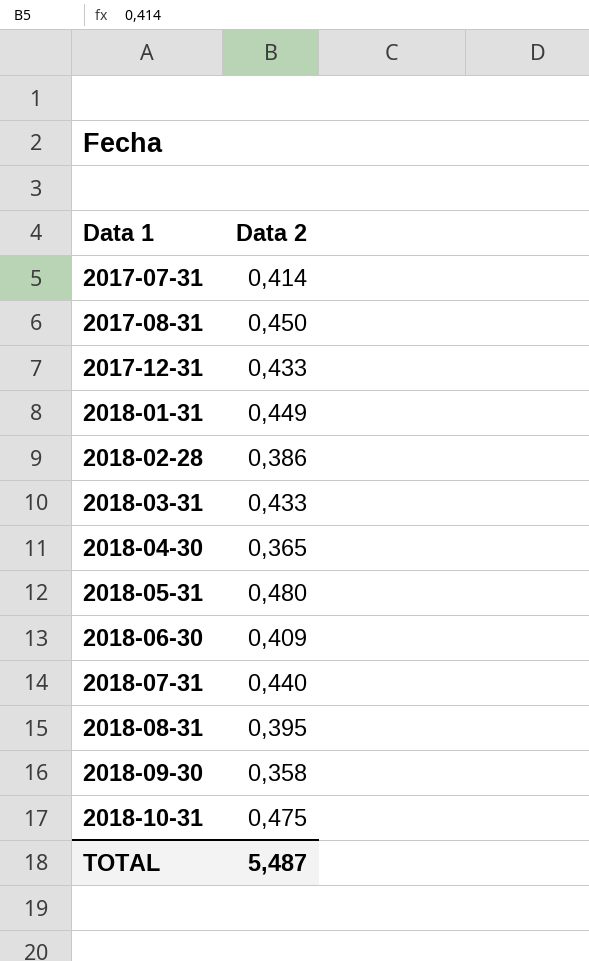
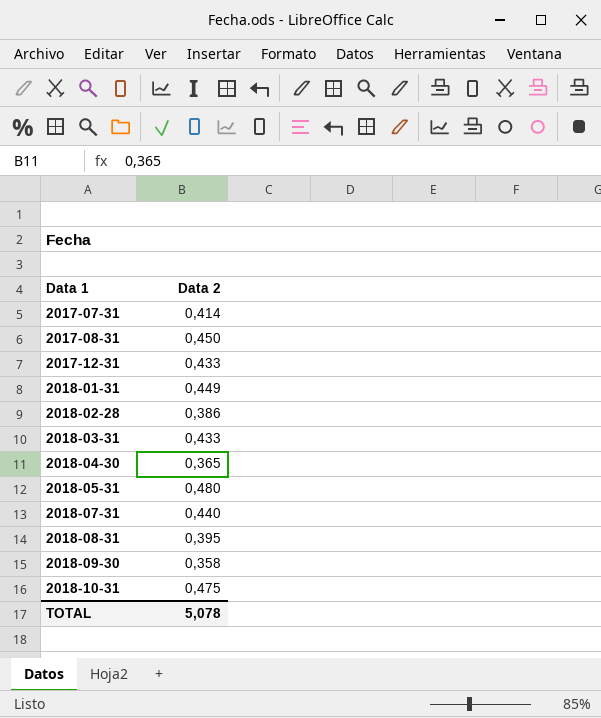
row 2018-06-30: 0,409 -> none
TOTAL | Data 2: 5,487 -> 5,078

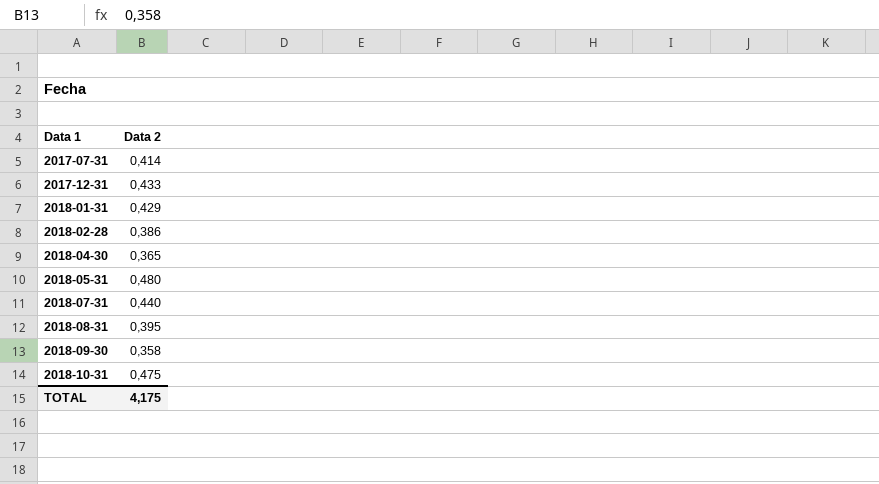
row 2017-08-31: 0,450 -> none
row 2018-03-31: 0,433 -> none
2018-01-31 | Data 2: 0,449 -> 0,429
TOTAL | Data 2: 5,078 -> 4,175

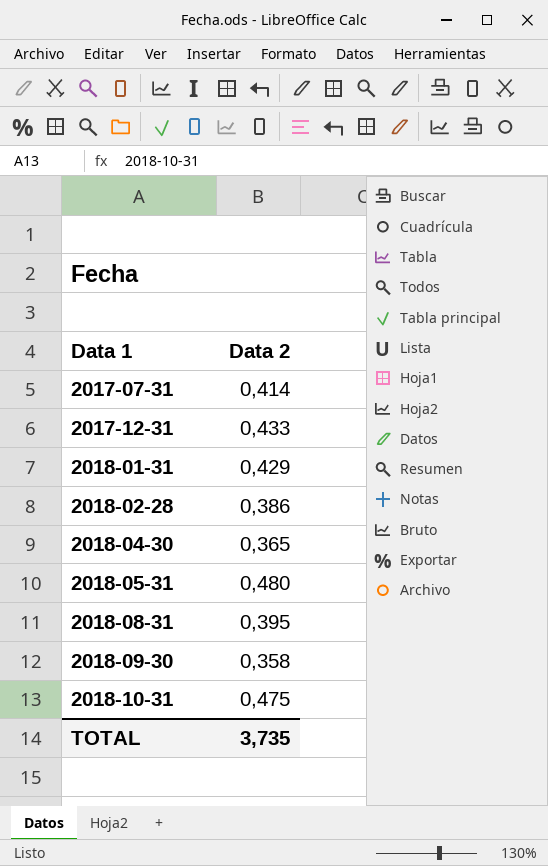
row 2018-07-31: 0,440 -> none
TOTAL | Data 2: 4,175 -> 3,735

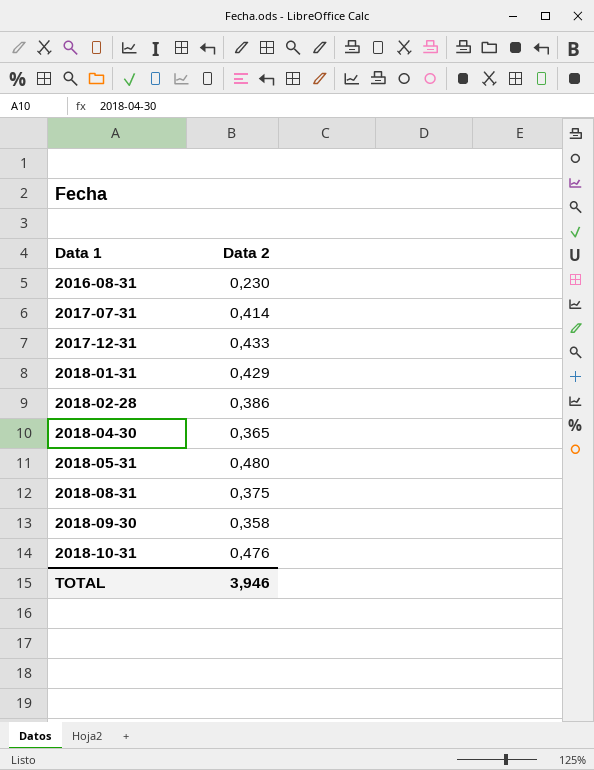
row 2016-08-31: none -> 0,230
2018-08-31 | Data 2: 0,395 -> 0,375
2018-10-31 | Data 2: 0,475 -> 0,476
TOTAL | Data 2: 3,735 -> 3,946

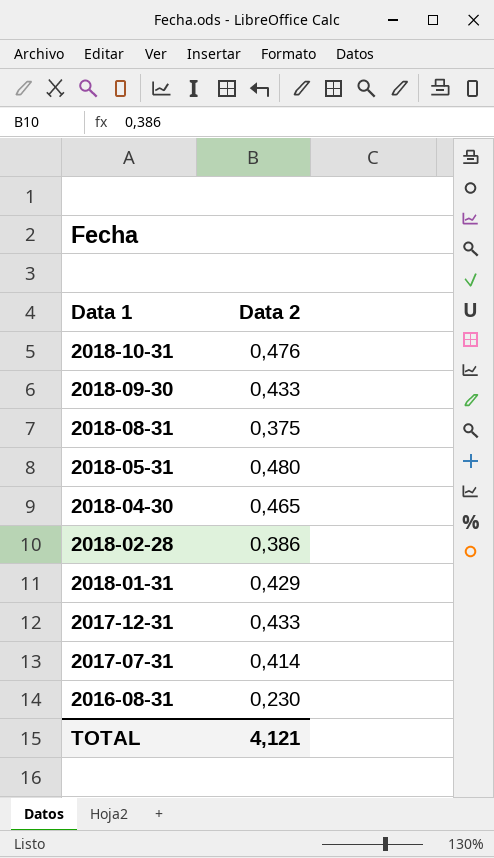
row order: Data 1 ascending -> Data 1 descending
2018-09-30 | Data 2: 0,358 -> 0,433
2018-04-30 | Data 2: 0,365 -> 0,465
TOTAL | Data 2: 3,946 -> 4,121

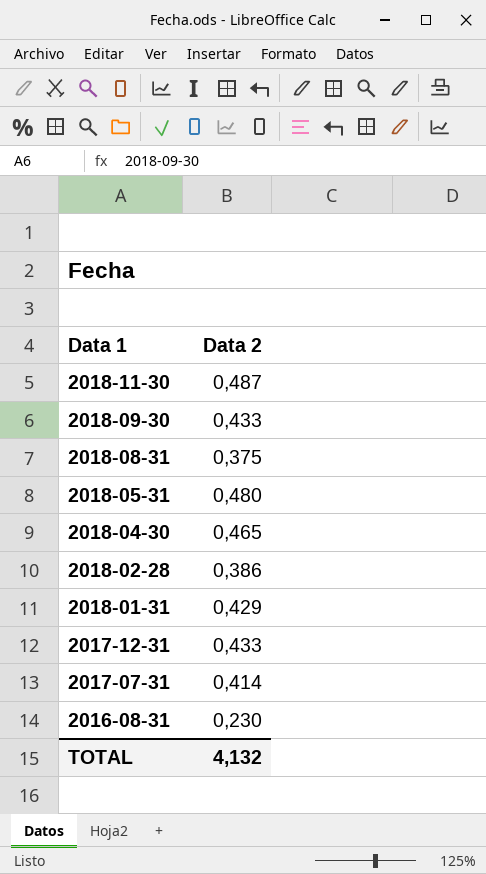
row 2018-10-31: 0,476 -> none
row 2018-11-30: none -> 0,487
TOTAL | Data 2: 4,121 -> 4,132

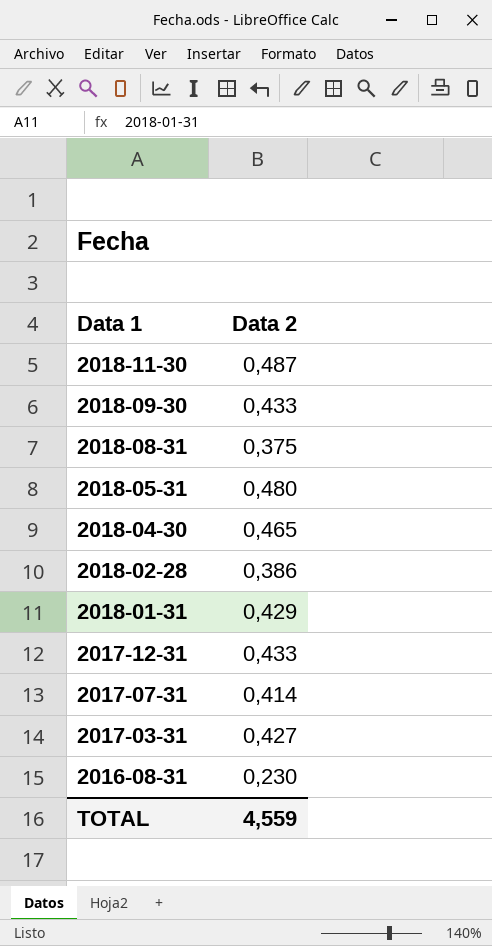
row 2017-03-31: none -> 0,427
TOTAL | Data 2: 4,132 -> 4,559

